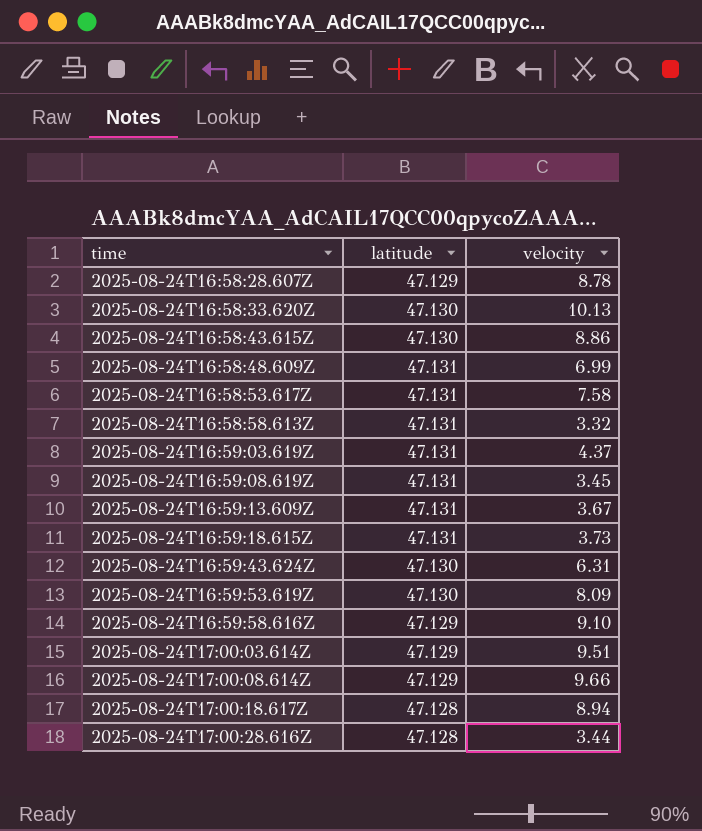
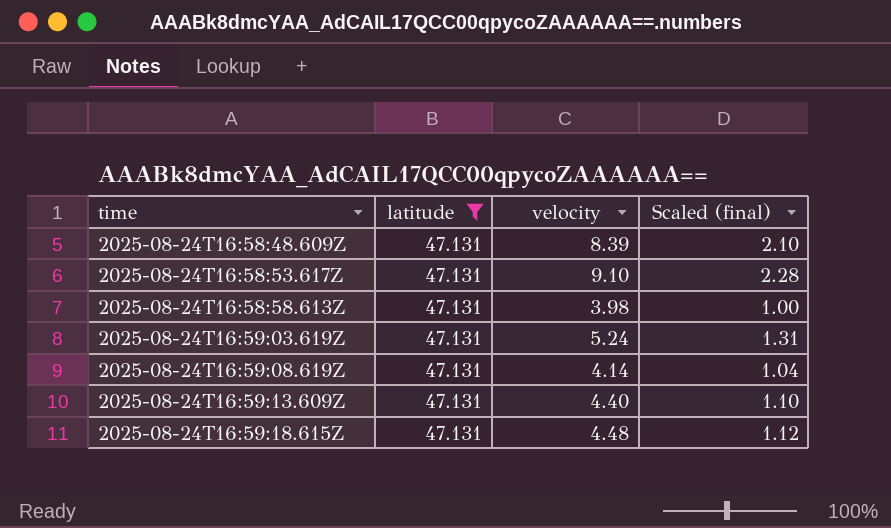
filter: none -> latitude = 47.131
column Scaled (final) | formula: none -> [velocity] * 0.25
2025-08-24T16:58:48.609Z | velocity: 6.99 -> 8.39
2025-08-24T16:58:53.617Z | velocity: 7.58 -> 9.10
2025-08-24T16:58:58.613Z | velocity: 3.32 -> 3.98
2025-08-24T16:59:03.619Z | velocity: 4.37 -> 5.24
2025-08-24T16:59:08.619Z | velocity: 3.45 -> 4.14
2025-08-24T16:59:13.609Z | velocity: 3.67 -> 4.40
2025-08-24T16:59:18.615Z | velocity: 3.73 -> 4.48

